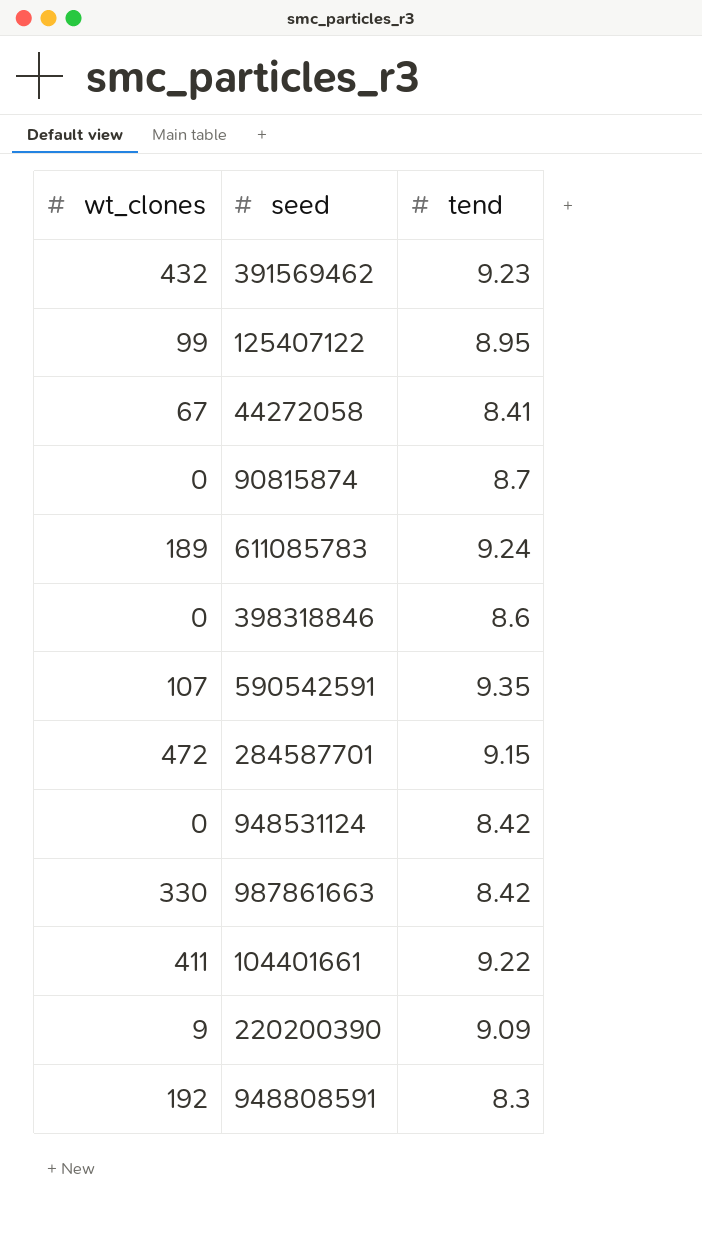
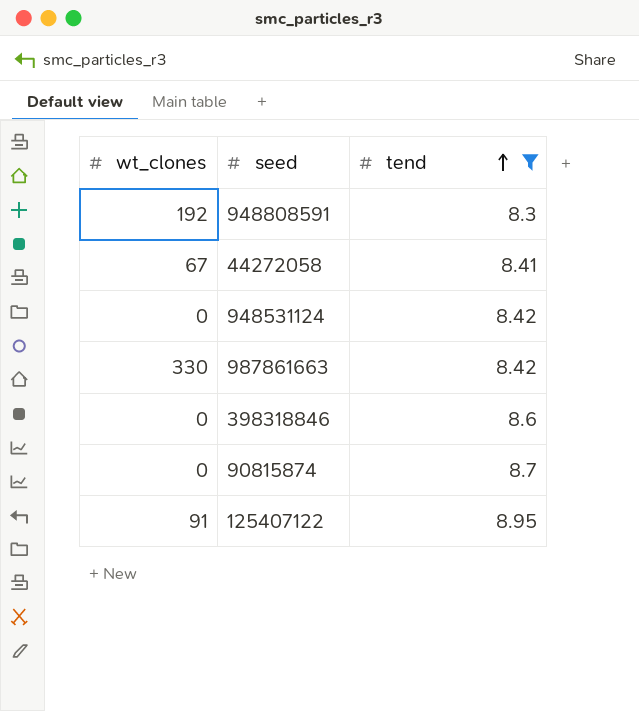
filter: none -> tend <= 8.95
row order: none -> tend ascending
125407122 | wt_clones: 99 -> 91

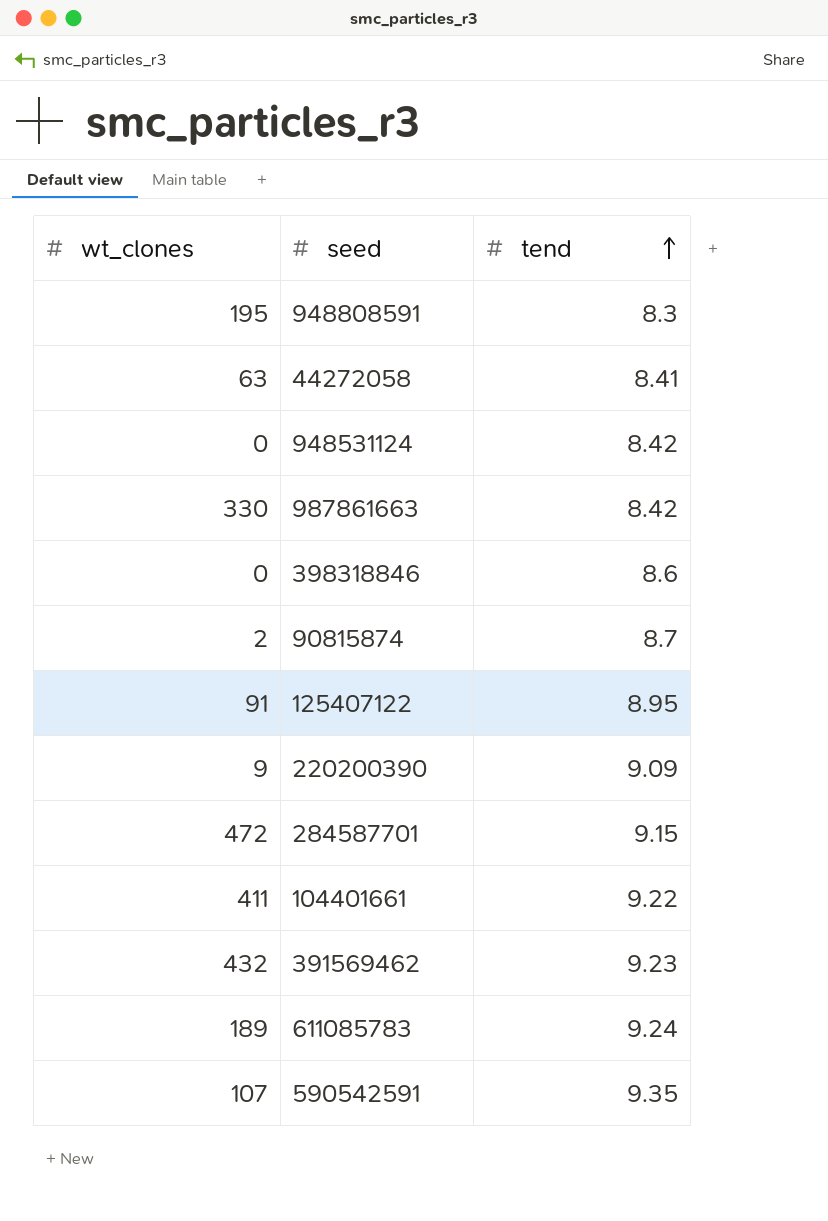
filter: tend <= 8.95 -> none
948808591 | wt_clones: 192 -> 195
44272058 | wt_clones: 67 -> 63
90815874 | wt_clones: 0 -> 2

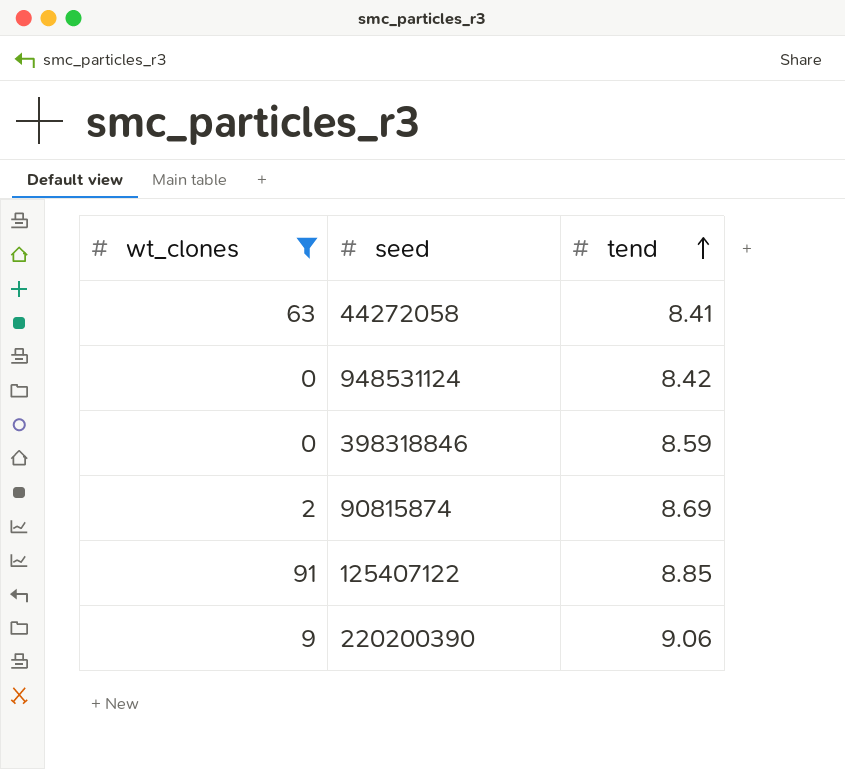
filter: none -> wt_clones <= 91
398318846 | tend: 8.6 -> 8.59
90815874 | tend: 8.7 -> 8.69
125407122 | tend: 8.95 -> 8.85
220200390 | tend: 9.09 -> 9.06

